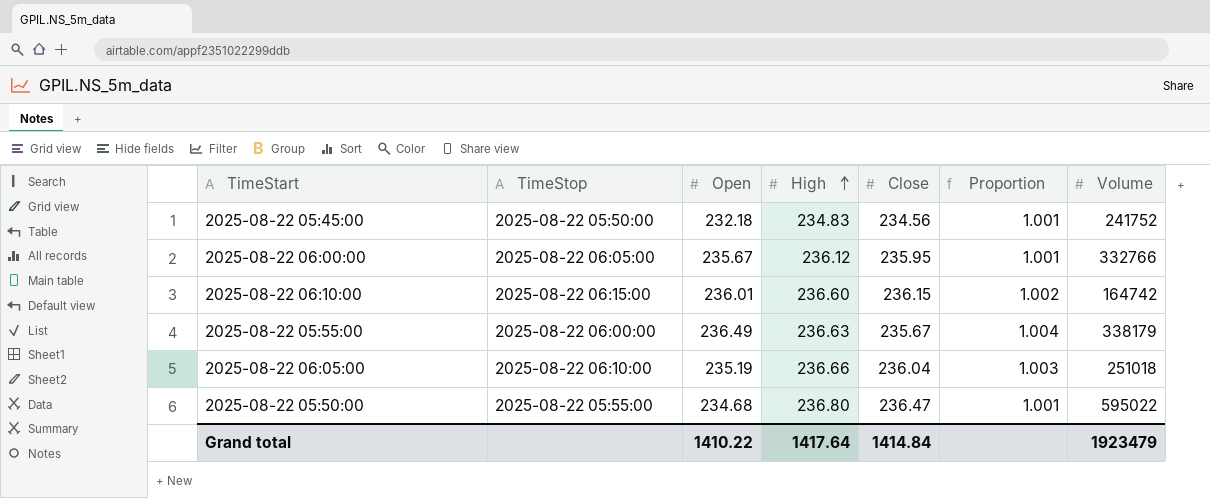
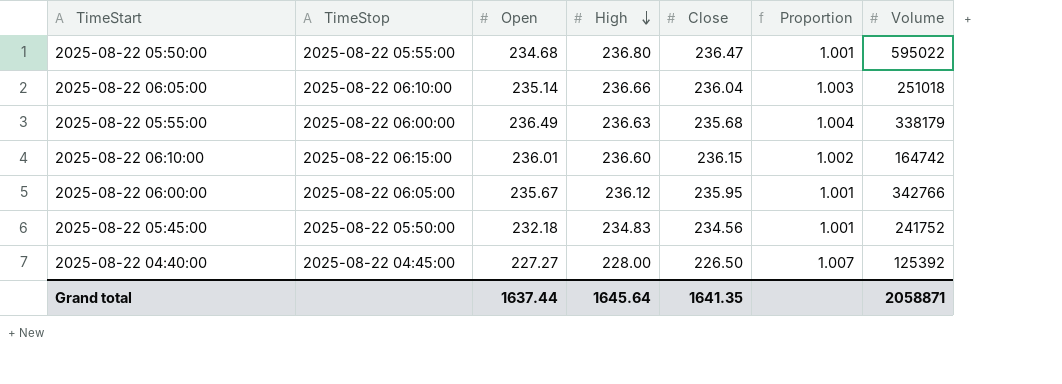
row order: High ascending -> High descending
2025-08-22 06:05:00 | Open: 235.19 -> 235.14
2025-08-22 05:55:00 | Close: 235.67 -> 235.68
2025-08-22 06:00:00 | Volume: 332766 -> 342766
row 2025-08-22 04:40:00: none -> 2025-08-22 04:45:00 | 227.27 | 228.00 | 226.50 | 1.007 | 125392
Grand total | Open: 1410.22 -> 1637.44
Grand total | High: 1417.64 -> 1645.64
Grand total | Close: 1414.84 -> 1641.35
Grand total | Volume: 1923479 -> 2058871

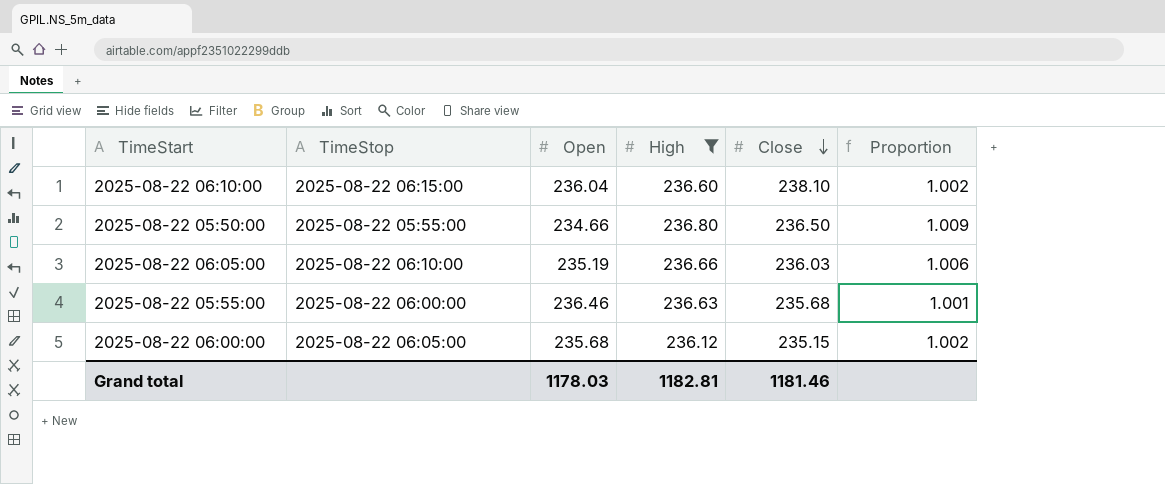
filter: none -> High >= 236.12
row order: High descending -> Close descending
column Volume | position: 7 -> none
column Proportion | formula: [High] / [Close] -> [High] / [Open]
2025-08-22 06:10:00 | Open: 236.01 -> 236.04
2025-08-22 06:10:00 | Close: 236.15 -> 238.10
2025-08-22 05:50:00 | Open: 234.68 -> 234.66
2025-08-22 05:50:00 | Close: 236.47 -> 236.50
2025-08-22 06:05:00 | Open: 235.14 -> 235.19
2025-08-22 06:05:00 | Close: 236.04 -> 236.03
2025-08-22 05:55:00 | Open: 236.49 -> 236.46
2025-08-22 06:00:00 | Open: 235.67 -> 235.68
2025-08-22 06:00:00 | Close: 235.95 -> 235.15
Grand total | Open: 1637.44 -> 1178.03
Grand total | High: 1645.64 -> 1182.81
Grand total | Close: 1641.35 -> 1181.46

